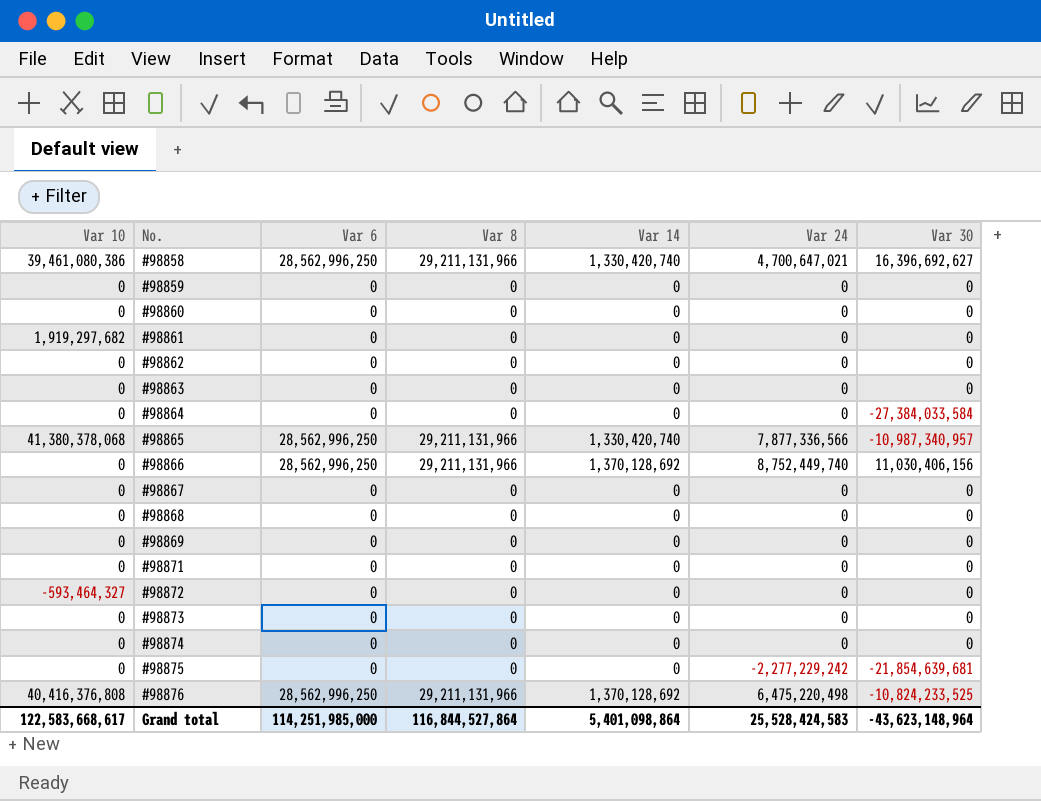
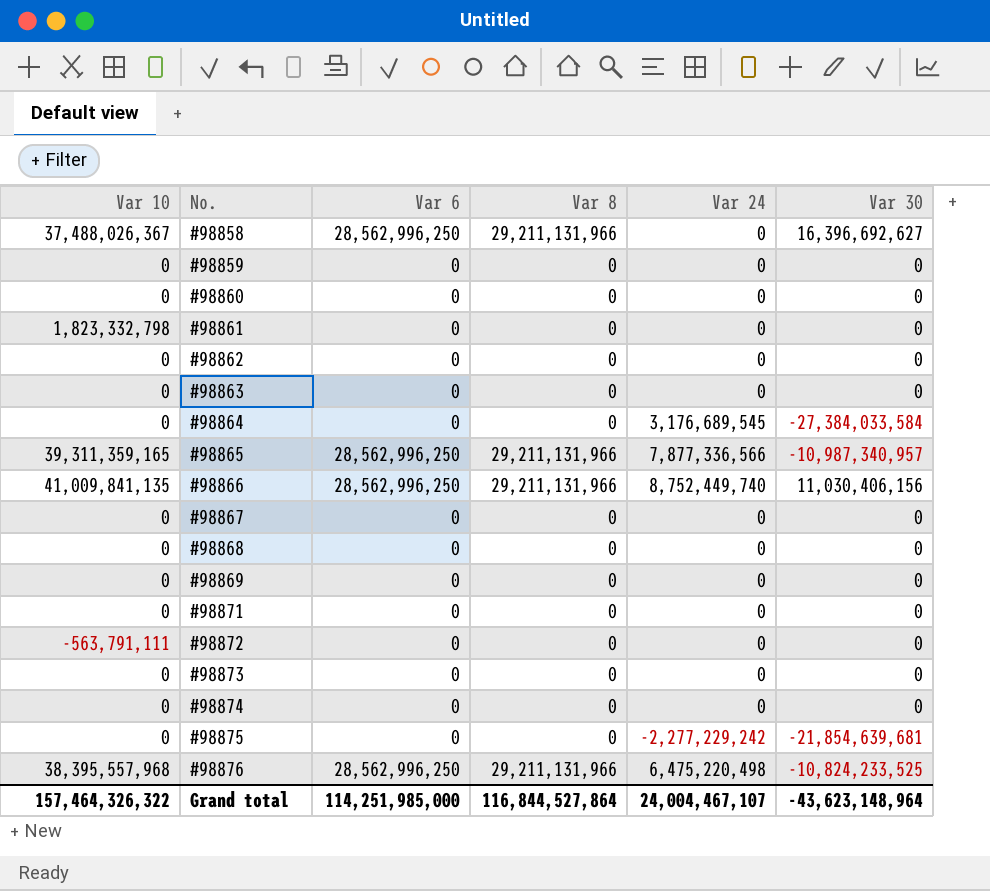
column Var 14 | position: 5 -> none
#98858 | Var 10: 39,461,080,386 -> 37,488,026,367
#98858 | Var 24: 4,700,647,021 -> 0
#98861 | Var 10: 1,919,297,682 -> 1,823,332,798
#98864 | Var 24: 0 -> 3,176,689,545
#98865 | Var 10: 41,380,378,068 -> 39,311,359,165
#98866 | Var 10: 0 -> 41,009,841,135
#98872 | Var 10: -593,464,327 -> -563,791,111
#98876 | Var 10: 40,416,376,808 -> 38,395,557,968
Grand total | Var 10: 122,583,668,617 -> 157,464,326,322
Grand total | Var 24: 25,528,424,583 -> 24,004,467,107

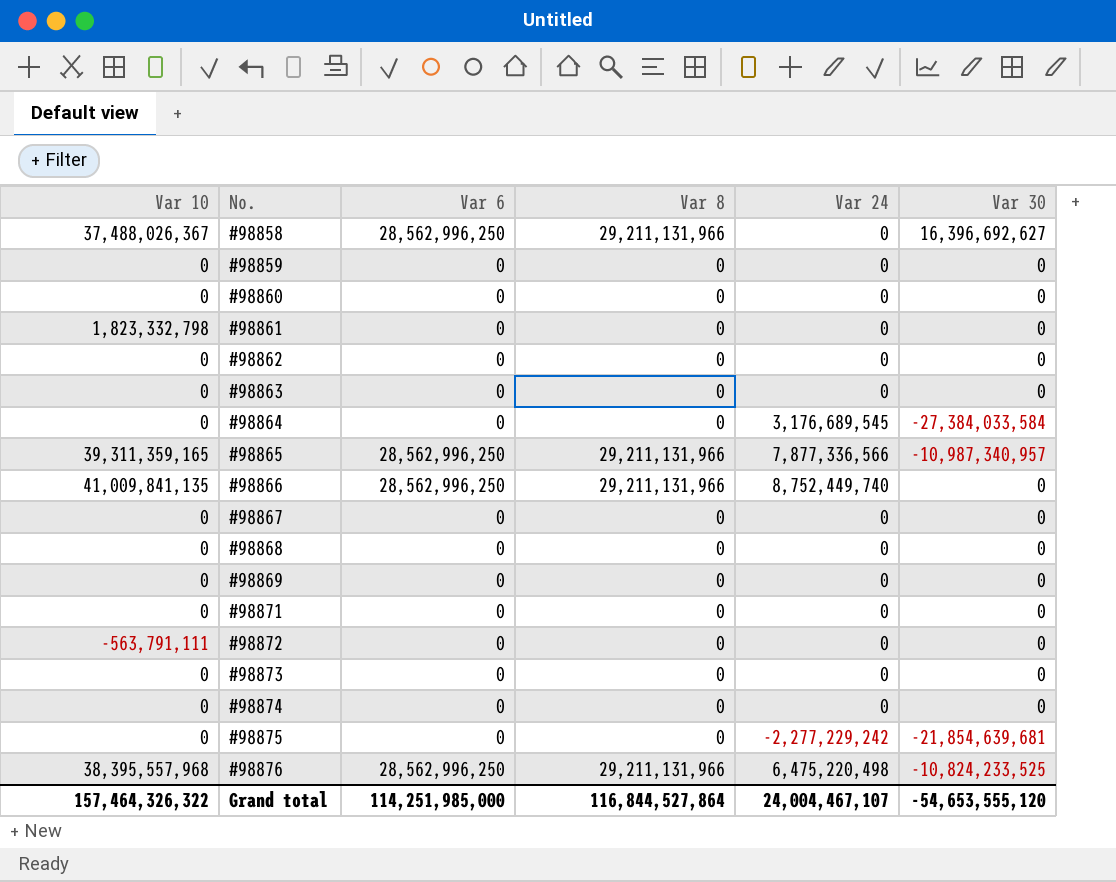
#98866 | Var 30: 11,030,406,156 -> 0
Grand total | Var 30: -43,623,148,964 -> -54,653,555,120

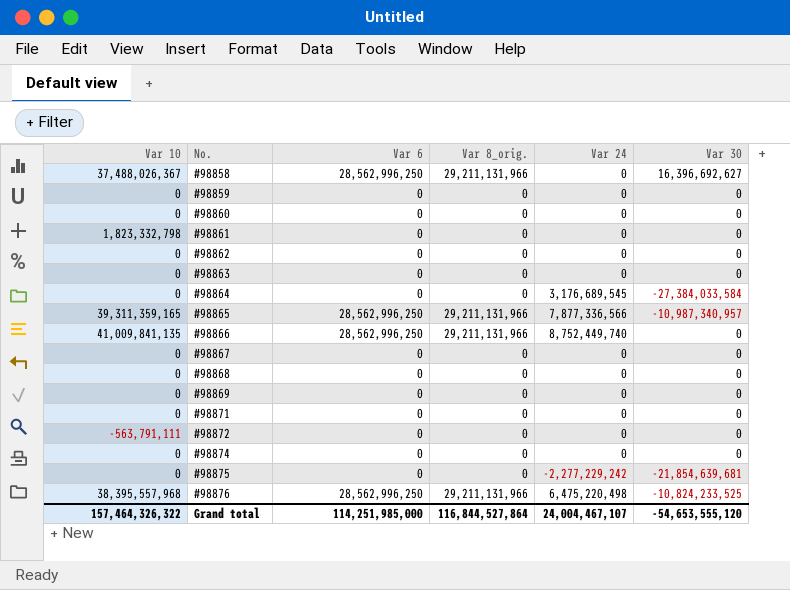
column name: Var 8 -> Var 8_orig.
row #98873: 0 | 0 | 0 | 0 | 0 -> none

